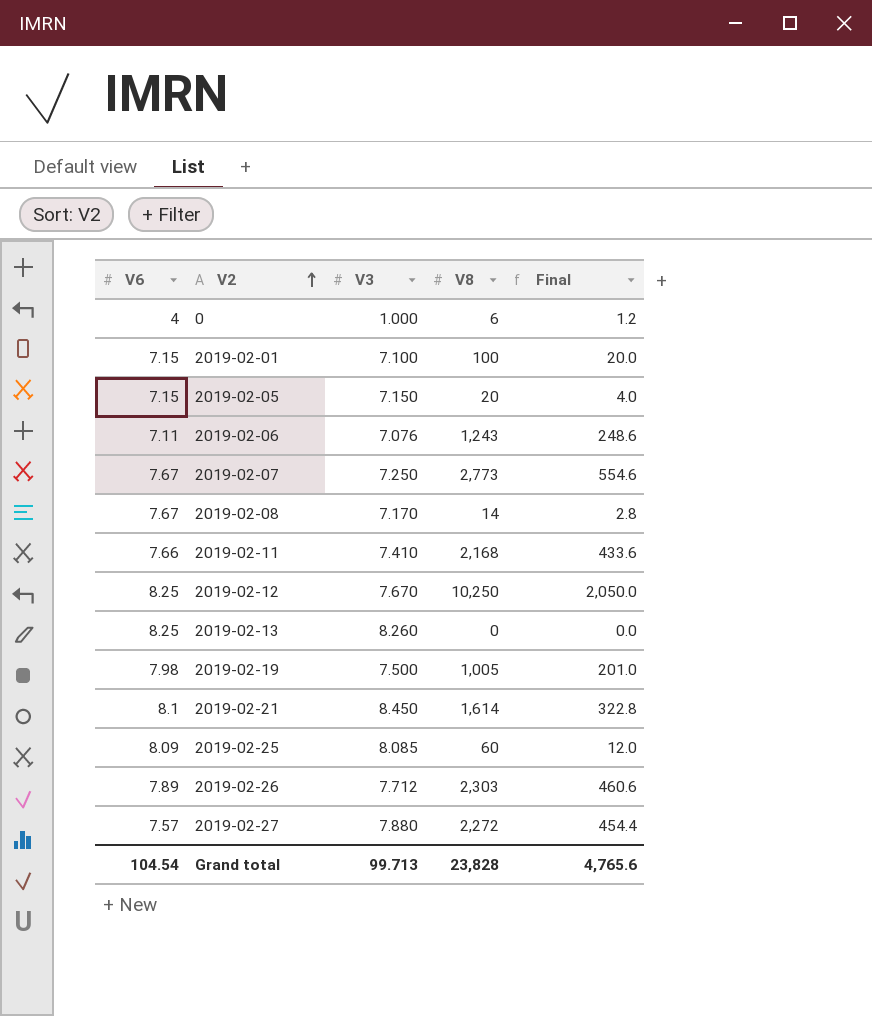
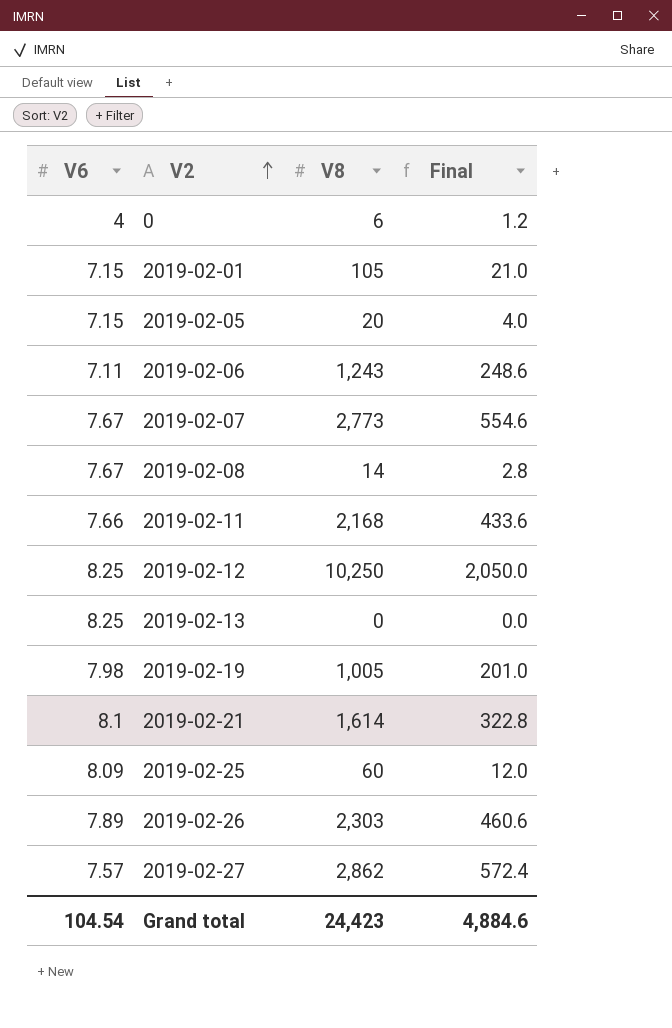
column V3 | position: 3 -> none
2019-02-01 | V8: 100 -> 105
2019-02-01 | Final: 20.0 -> 21.0
2019-02-27 | V8: 2,272 -> 2,862
2019-02-27 | Final: 454.4 -> 572.4
Grand total | V8: 23,828 -> 24,423
Grand total | Final: 4,765.6 -> 4,884.6

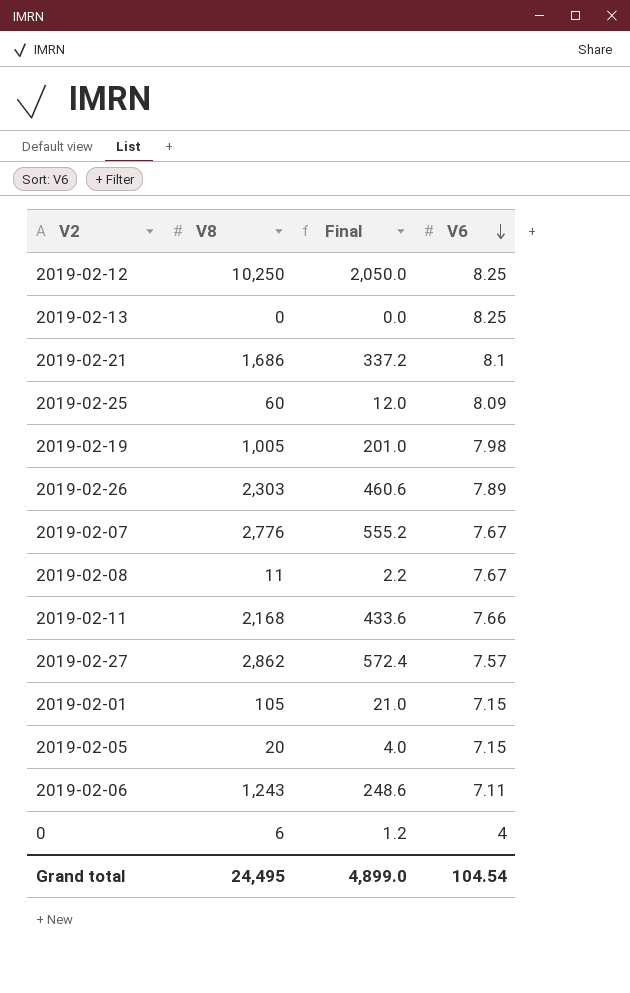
row order: V2 ascending -> V6 descending
column V6 | position: 1 -> 4
2019-02-21 | V8: 1,614 -> 1,686
2019-02-21 | Final: 322.8 -> 337.2
2019-02-07 | V8: 2,773 -> 2,776
2019-02-07 | Final: 554.6 -> 555.2
2019-02-08 | V8: 14 -> 11
2019-02-08 | Final: 2.8 -> 2.2
Grand total | V8: 24,423 -> 24,495
Grand total | Final: 4,884.6 -> 4,899.0

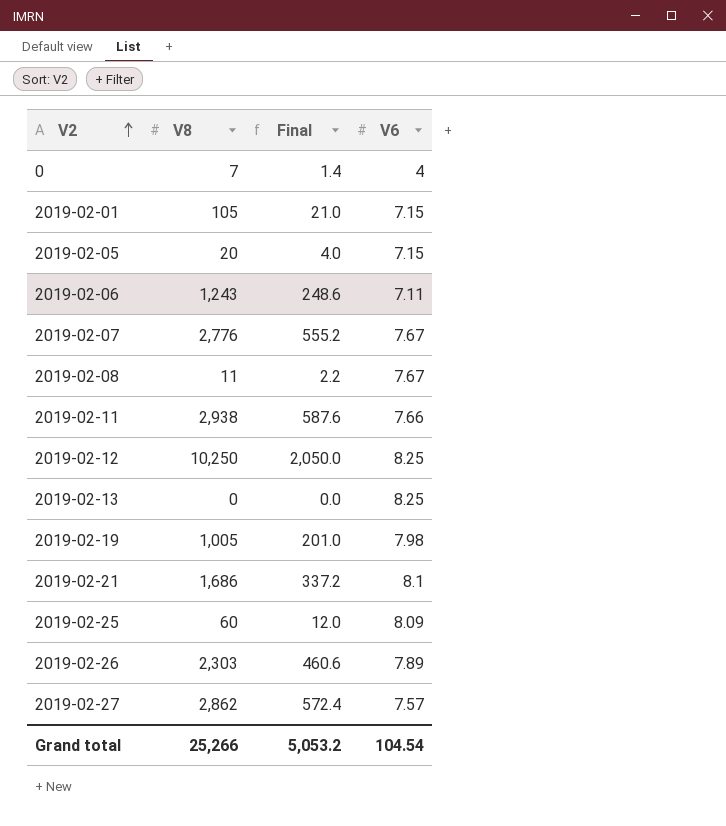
row order: V6 descending -> V2 ascending
0 | V8: 6 -> 7
0 | Final: 1.2 -> 1.4
2019-02-11 | V8: 2,168 -> 2,938
2019-02-11 | Final: 433.6 -> 587.6
Grand total | V8: 24,495 -> 25,266
Grand total | Final: 4,899.0 -> 5,053.2

